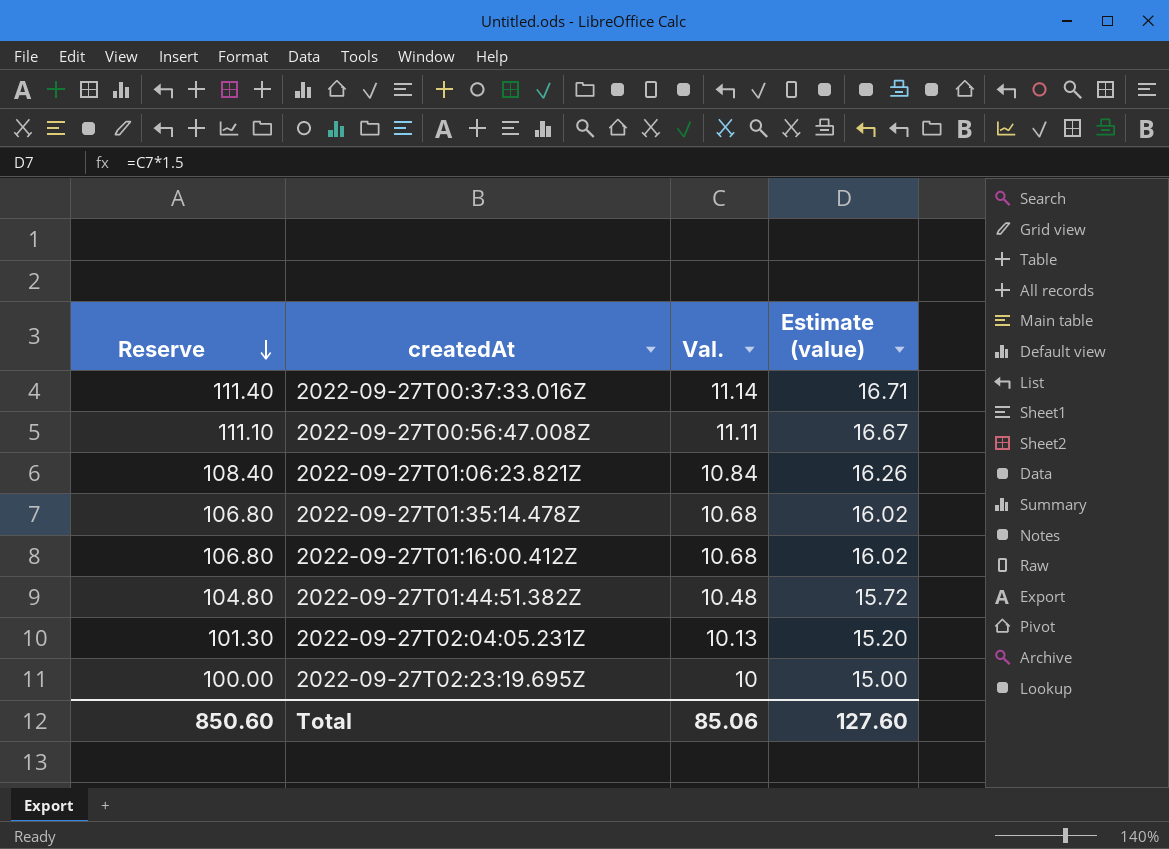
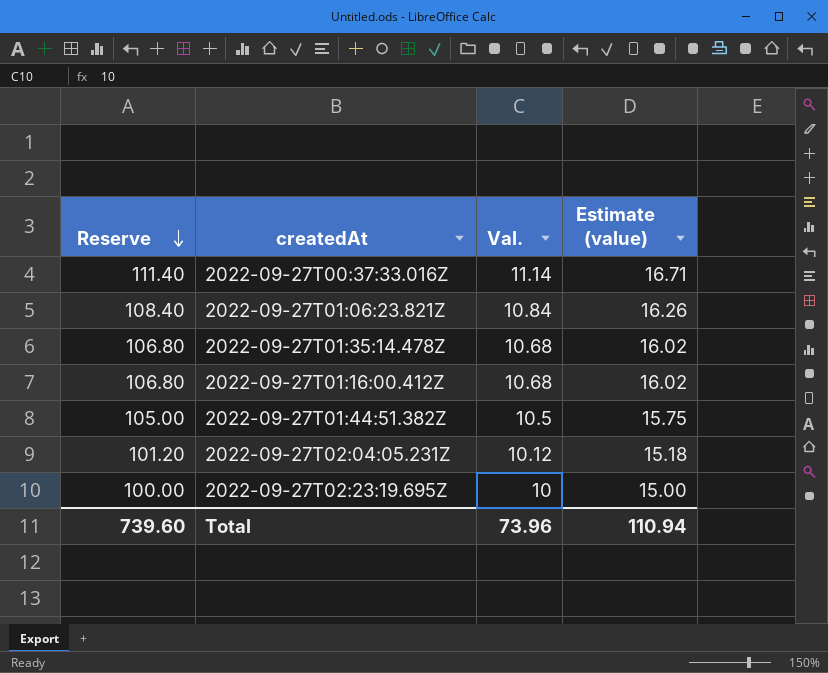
row 2022-09-27T00:56:47.008Z: 111.10 | 11.11 | 16.67 -> none
2022-09-27T01:44:51.382Z | Reserve: 104.80 -> 105.00
2022-09-27T01:44:51.382Z | Val.: 10.48 -> 10.5
2022-09-27T01:44:51.382Z | Estimate (value): 15.72 -> 15.75
2022-09-27T02:04:05.231Z | Reserve: 101.30 -> 101.20
2022-09-27T02:04:05.231Z | Val.: 10.13 -> 10.12
2022-09-27T02:04:05.231Z | Estimate (value): 15.20 -> 15.18
Total | Reserve: 850.60 -> 739.60
Total | Val.: 85.06 -> 73.96
Total | Estimate (value): 127.60 -> 110.94

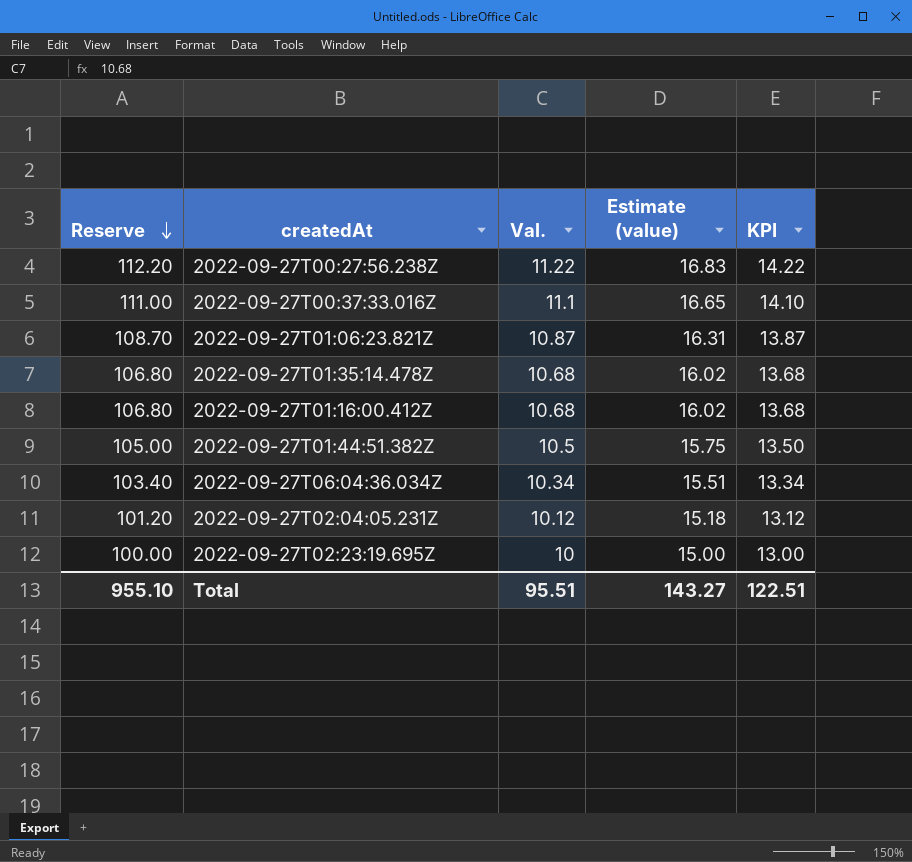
column KPI | formula: none -> [Val.] + 3
row 2022-09-27T00:27:56.238Z: none -> 112.20 | 11.22 | 16.83 | 14.22
2022-09-27T00:37:33.016Z | Reserve: 111.40 -> 111.00
2022-09-27T00:37:33.016Z | Val.: 11.14 -> 11.1
2022-09-27T00:37:33.016Z | Estimate (value): 16.71 -> 16.65
2022-09-27T01:06:23.821Z | Reserve: 108.40 -> 108.70
2022-09-27T01:06:23.821Z | Val.: 10.84 -> 10.87
2022-09-27T01:06:23.821Z | Estimate (value): 16.26 -> 16.31
row 2022-09-27T06:04:36.034Z: none -> 103.40 | 10.34 | 15.51 | 13.34
Total | Reserve: 739.60 -> 955.10
Total | Val.: 73.96 -> 95.51
Total | Estimate (value): 110.94 -> 143.27

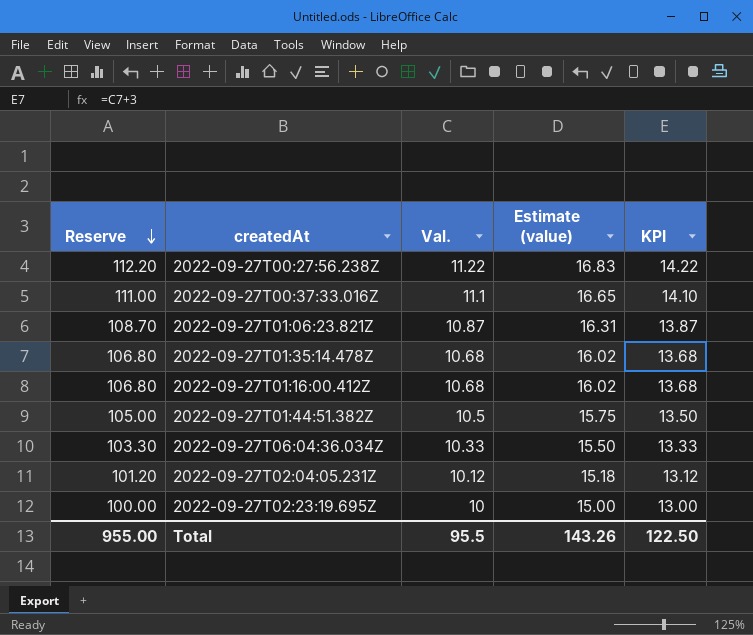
2022-09-27T06:04:36.034Z | Reserve: 103.40 -> 103.30
2022-09-27T06:04:36.034Z | Val.: 10.34 -> 10.33
2022-09-27T06:04:36.034Z | Estimate (value): 15.51 -> 15.50
2022-09-27T06:04:36.034Z | KPI: 13.34 -> 13.33
Total | Reserve: 955.10 -> 955.00
Total | Val.: 95.51 -> 95.5
Total | Estimate (value): 143.27 -> 143.26
Total | KPI: 122.51 -> 122.50

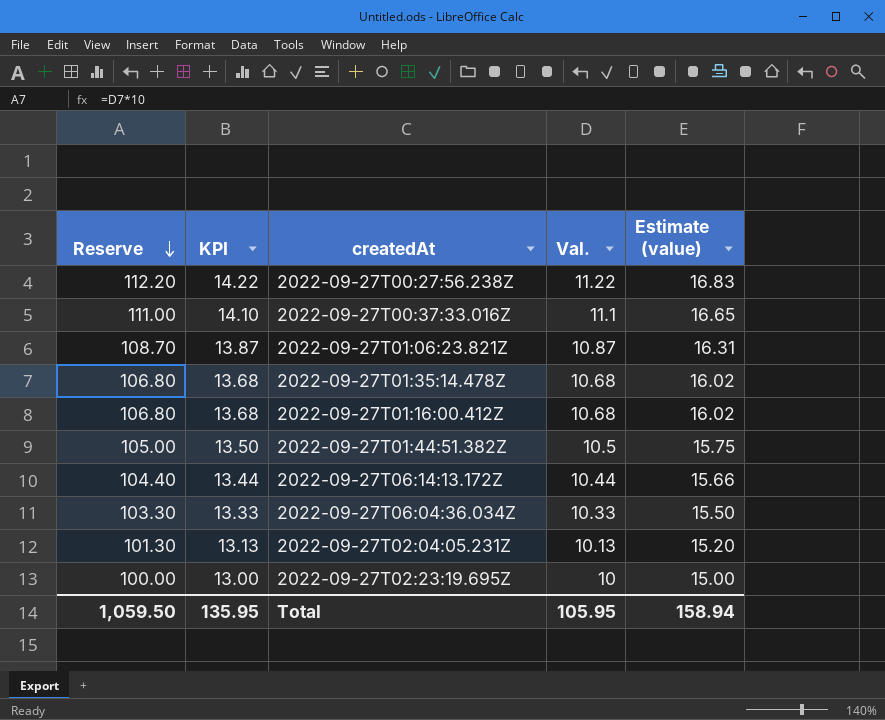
column KPI | position: 5 -> 2
row 2022-09-27T06:14:13.172Z: none -> 104.40 | 13.44 | 10.44 | 15.66
2022-09-27T02:04:05.231Z | Reserve: 101.20 -> 101.30
2022-09-27T02:04:05.231Z | KPI: 13.12 -> 13.13
2022-09-27T02:04:05.231Z | Val.: 10.12 -> 10.13
2022-09-27T02:04:05.231Z | Estimate (value): 15.18 -> 15.20
Total | Reserve: 955.00 -> 1,059.50
Total | KPI: 122.50 -> 135.95
Total | Val.: 95.5 -> 105.95
Total | Estimate (value): 143.26 -> 158.94

